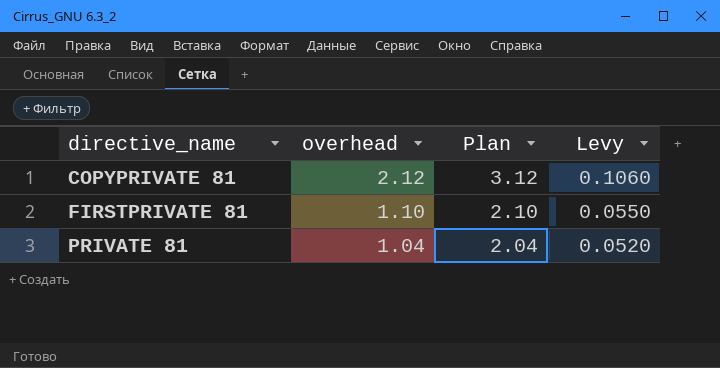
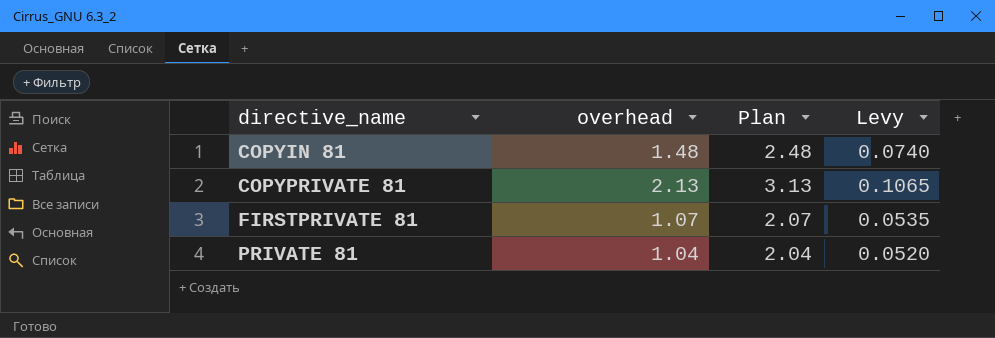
row COPYIN 81: none -> 1.48 | 2.48 | 0.0740
COPYPRIVATE 81 | overhead: 2.12 -> 2.13
COPYPRIVATE 81 | Plan: 3.12 -> 3.13
COPYPRIVATE 81 | Levy: 0.1060 -> 0.1065
FIRSTPRIVATE 81 | overhead: 1.10 -> 1.07
FIRSTPRIVATE 81 | Plan: 2.10 -> 2.07
FIRSTPRIVATE 81 | Levy: 0.0550 -> 0.0535

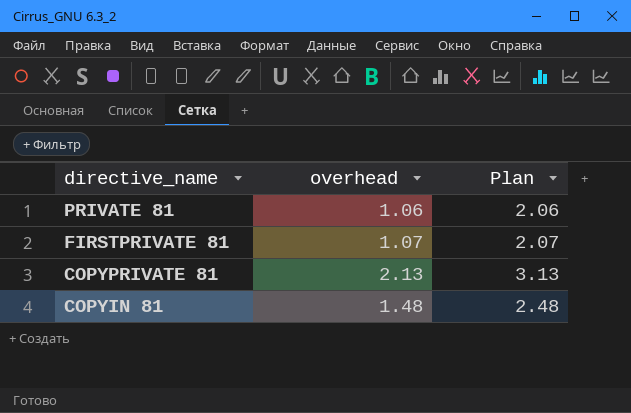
row order: directive_name ascending -> directive_name descending
column Levy | formula: [overhead] * 0.05 -> none
PRIVATE 81 | overhead: 1.04 -> 1.06
PRIVATE 81 | Plan: 2.04 -> 2.06

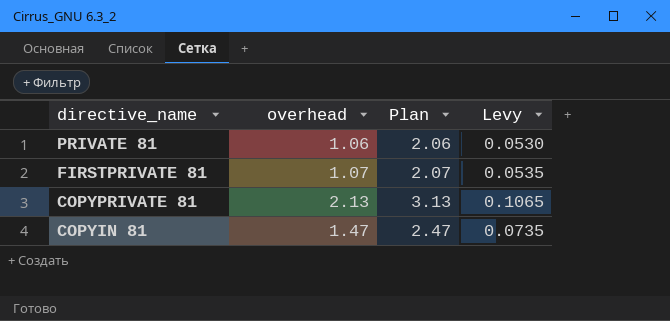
column Levy | formula: none -> [overhead] * 0.05
COPYIN 81 | overhead: 1.48 -> 1.47
COPYIN 81 | Plan: 2.48 -> 2.47

